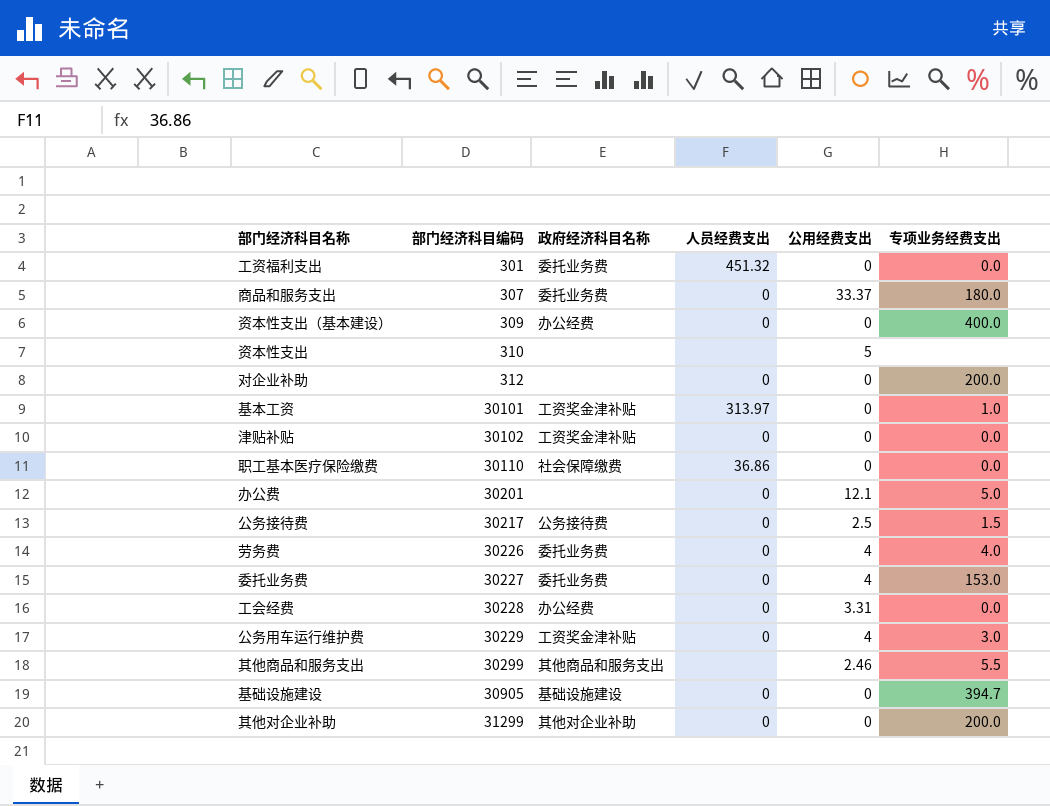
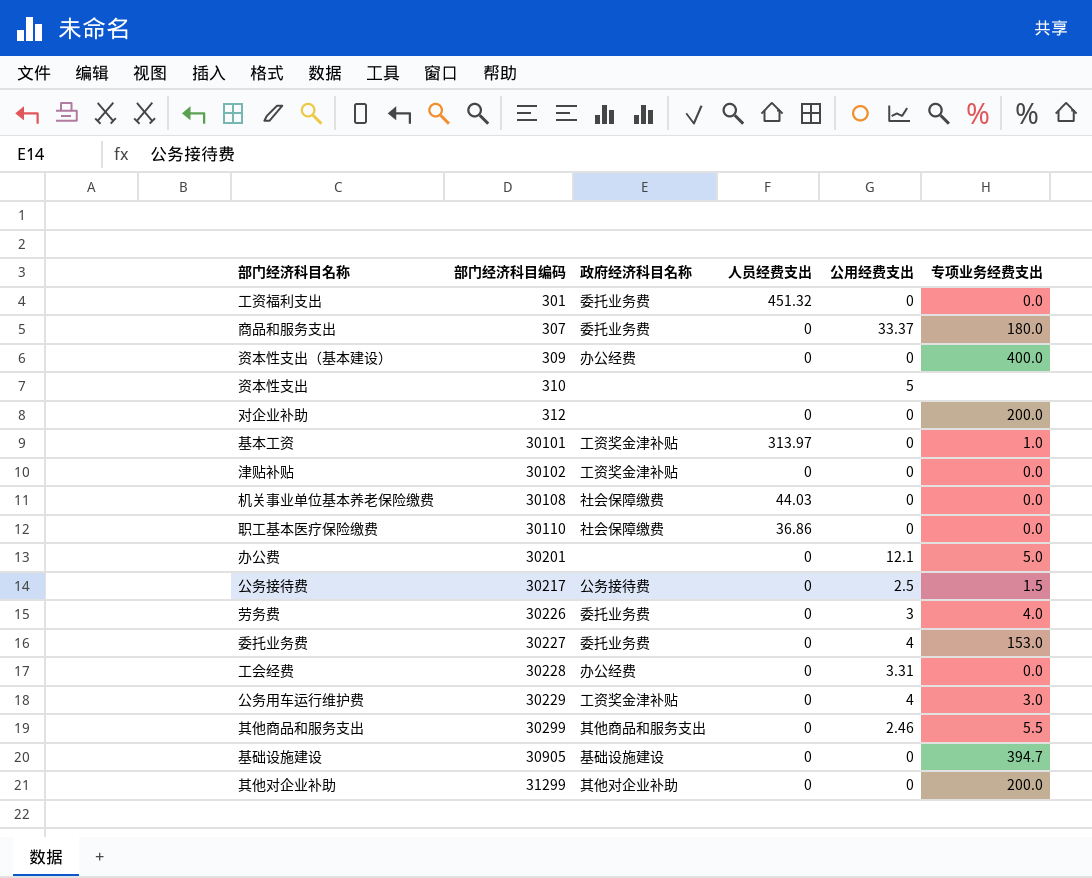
row 机关事业单位基本养老保险缴费: none -> 30108 | 社会保障缴费 | 44.03 | 0 | 0.0
劳务费 | 公用经费支出: 4 -> 3
其他商品和服务支出 | 人员经费支出: none -> 0

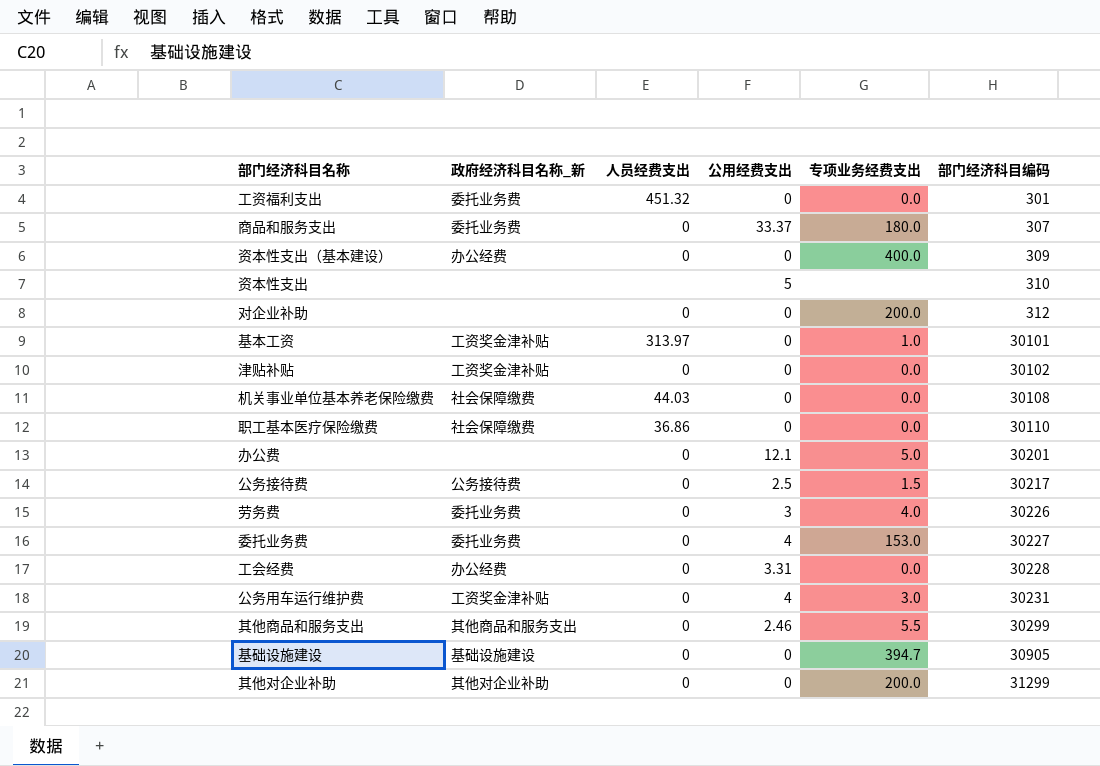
column name: 政府经济科目名称 -> 政府经济科目名称_新
column 部门经济科目编码 | position: 2 -> 6
公务用车运行维护费 | 部门经济科目编码: 30229 -> 30231

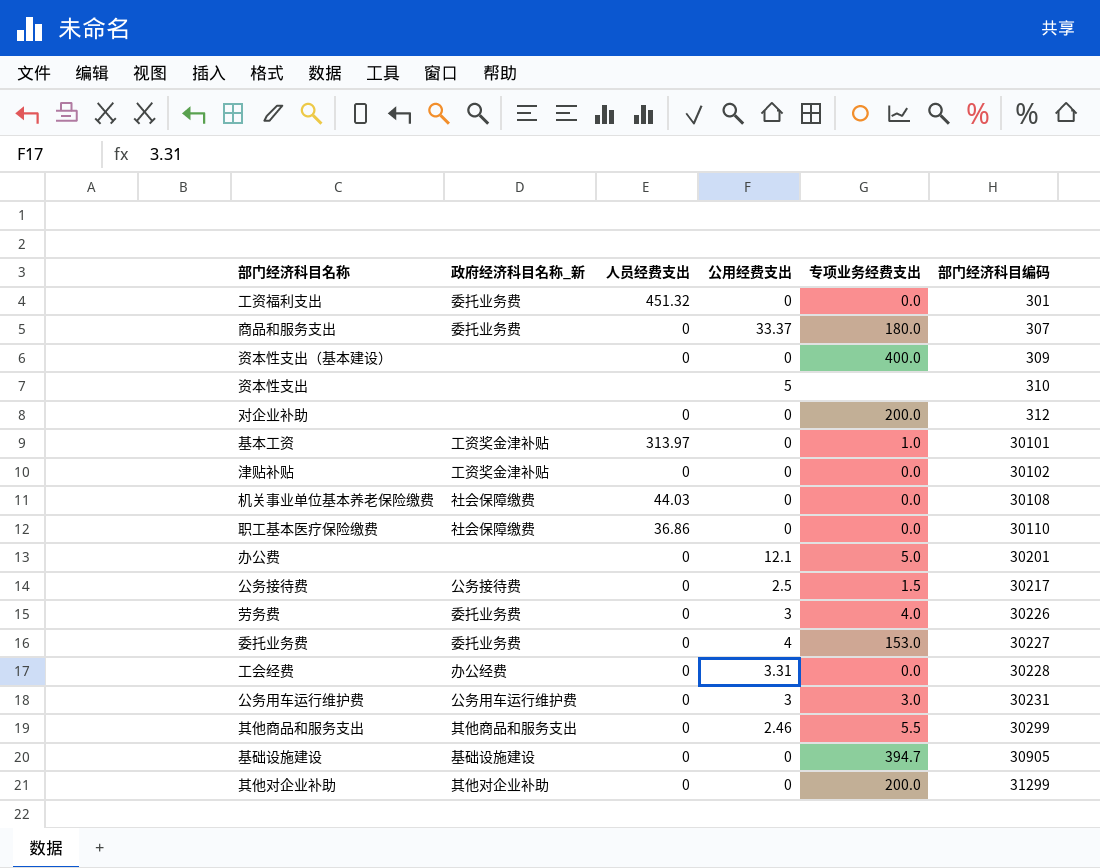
资本性支出（基本建设） | 政府经济科目名称_新: 办公经费 -> none
公务用车运行维护费 | 政府经济科目名称_新: 工资奖金津补贴 -> 公务用车运行维护费
公务用车运行维护费 | 公用经费支出: 4 -> 3

